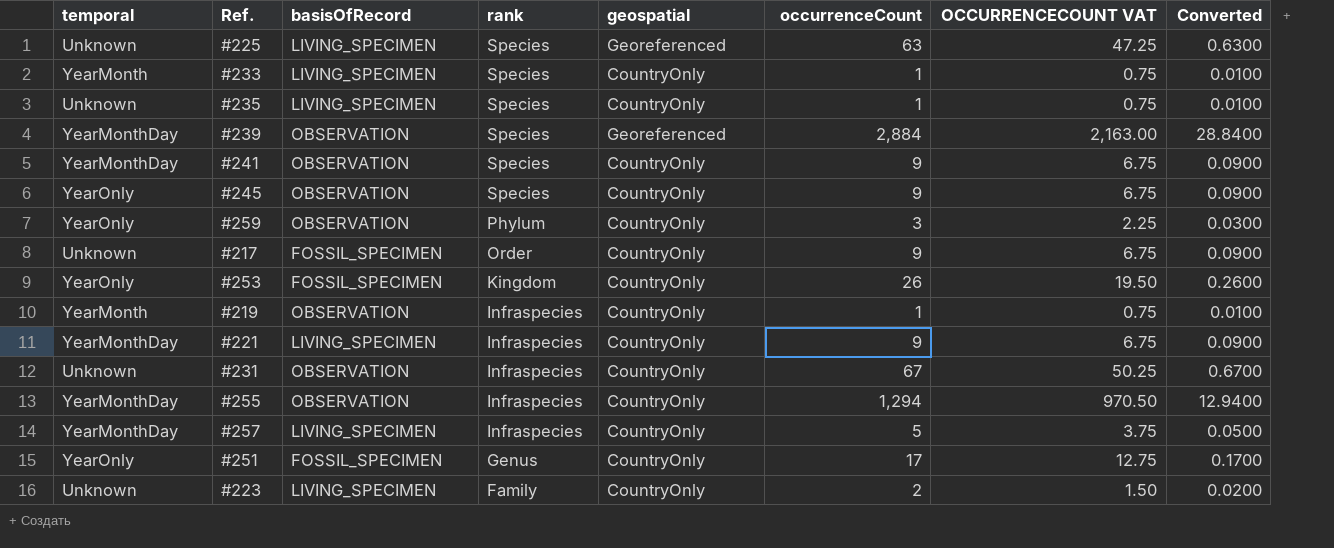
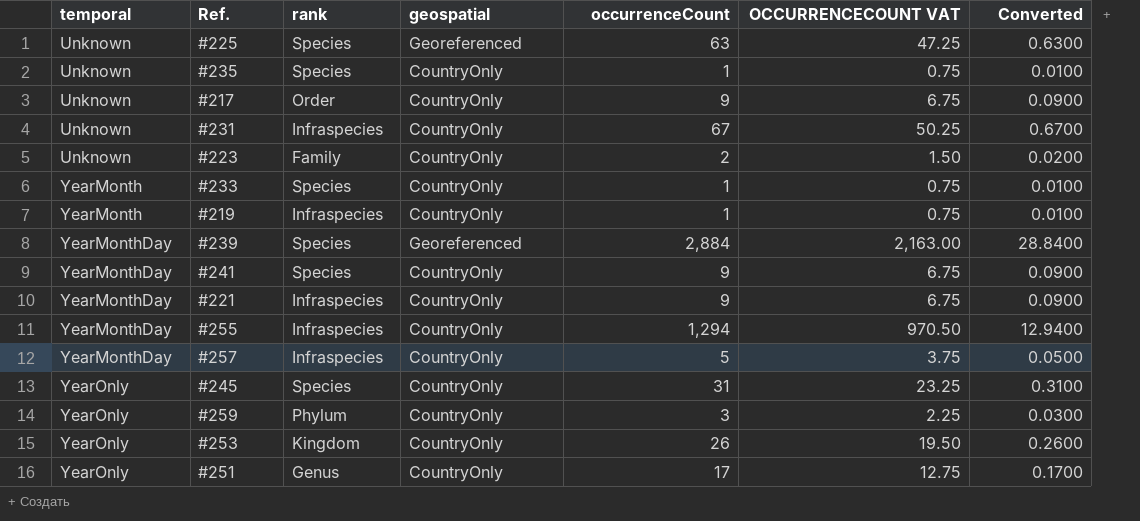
row order: rank descending -> temporal ascending
column basisOfRecord | position: 3 -> none
#245 | occurrenceCount: 9 -> 31
#245 | OCCURRENCECOUNT VAT: 6.75 -> 23.25
#245 | Converted: 0.0900 -> 0.3100

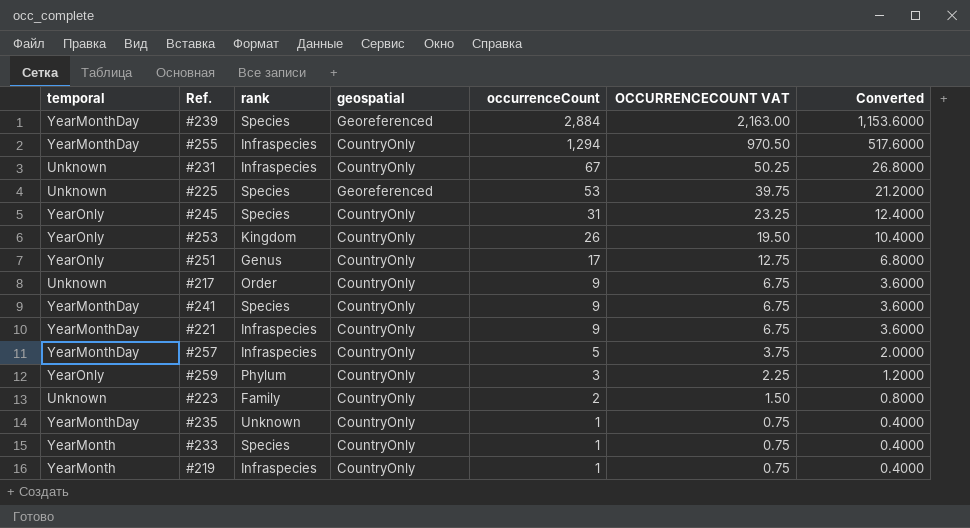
row order: temporal ascending -> occurrenceCount descending
column Converted | formula: [occurrenceCount] * 0.01 -> [occurrenceCount] * 0.4
#225 | occurrenceCount: 63 -> 53
#225 | OCCURRENCECOUNT VAT: 47.25 -> 39.75
#235 | temporal: Unknown -> YearMonthDay
#235 | rank: Species -> Unknown

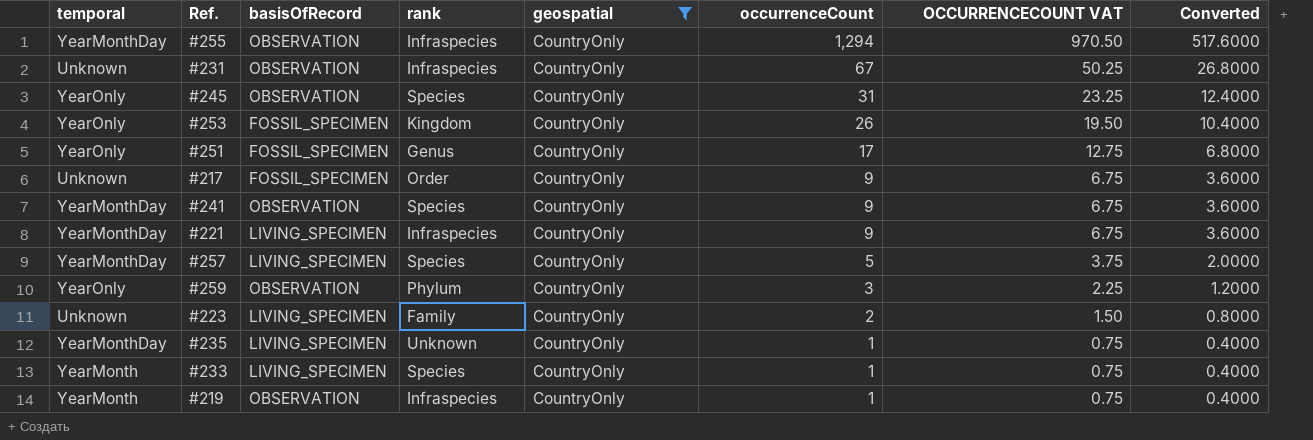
filter: none -> geospatial = CountryOnly
column basisOfRecord | position: none -> 3
#257 | rank: Infraspecies -> Species

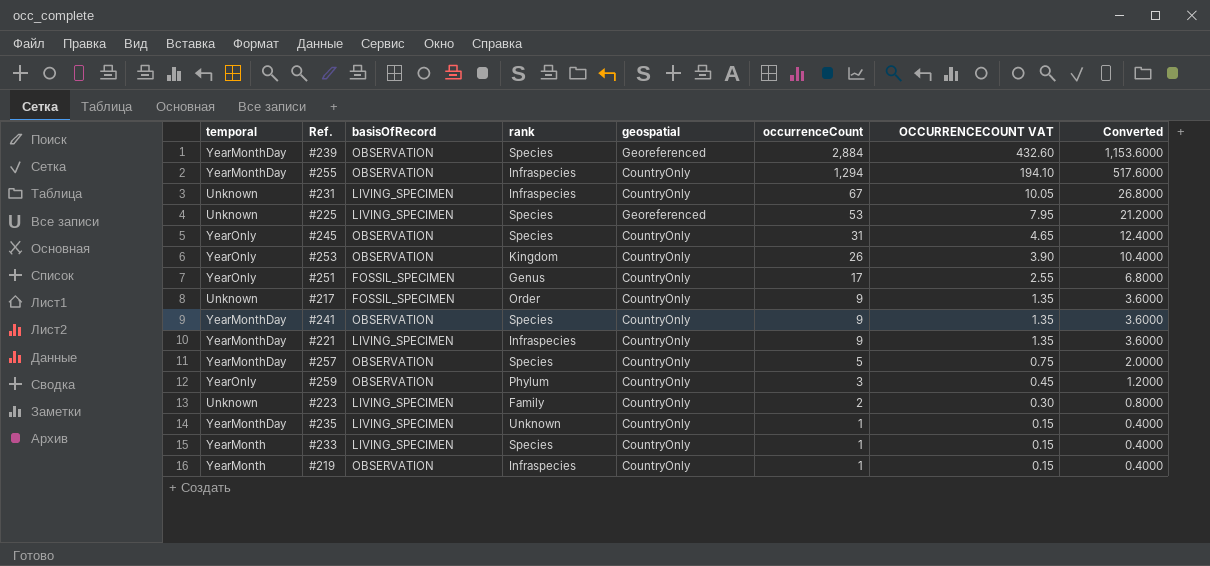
filter: geospatial = CountryOnly -> none
column OCCURRENCECOUNT VAT | formula: [occurrenceCount] * 0.75 -> [occurrenceCount] * 0.15
#231 | basisOfRecord: OBSERVATION -> LIVING_SPECIMEN
#253 | basisOfRecord: FOSSIL_SPECIMEN -> OBSERVATION
#257 | basisOfRecord: LIVING_SPECIMEN -> OBSERVATION

